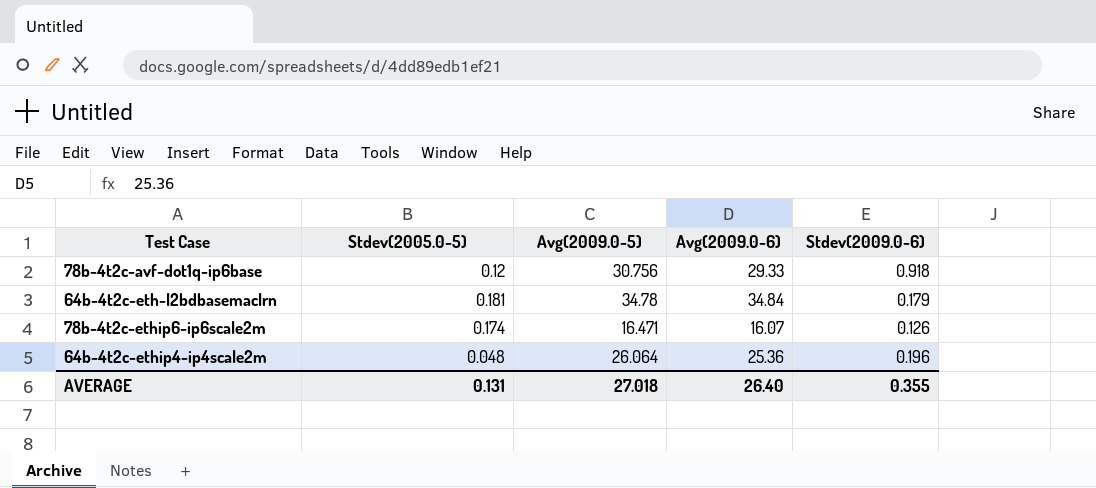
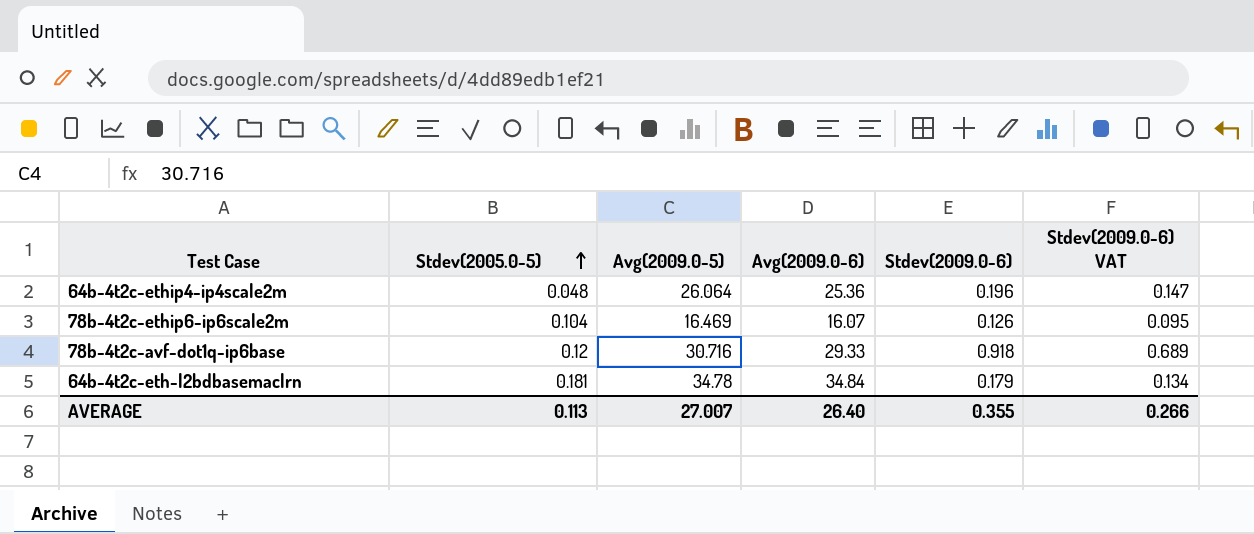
row order: none -> Stdev(2005.0-5) ascending
column Stdev(2009.0-6) VAT | formula: none -> [Stdev(2009.0-6)] * 0.75
78b-4t2c-ethip6-ip6scale2m | Stdev(2005.0-5): 0.174 -> 0.104
78b-4t2c-ethip6-ip6scale2m | Avg(2009.0-5): 16.471 -> 16.469
78b-4t2c-avf-dot1q-ip6base | Avg(2009.0-5): 30.756 -> 30.716
AVERAGE | Stdev(2005.0-5): 0.131 -> 0.113
AVERAGE | Avg(2009.0-5): 27.018 -> 27.007

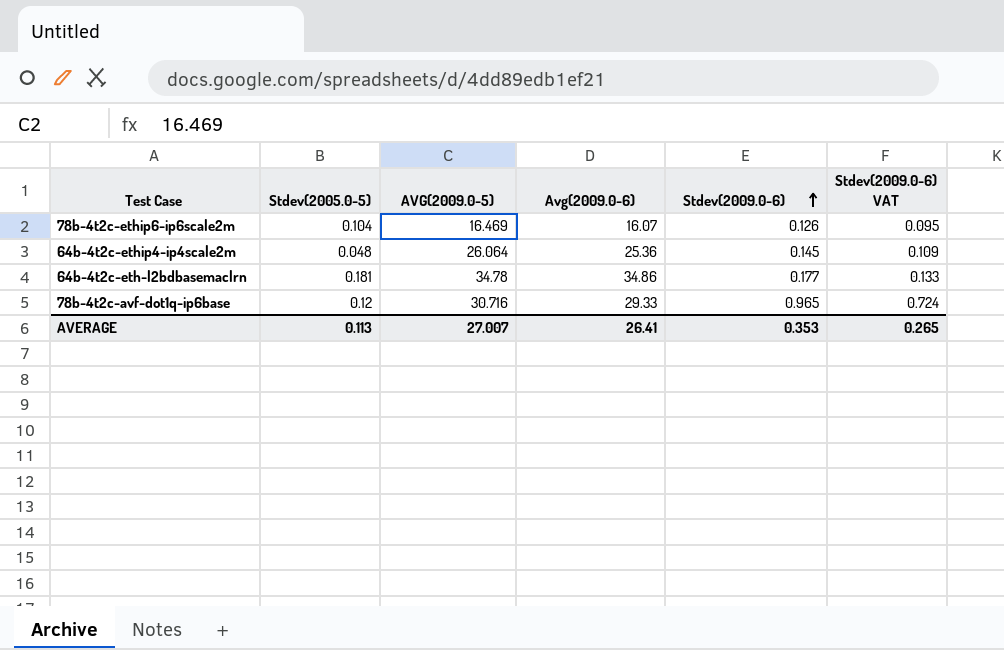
row order: Stdev(2005.0-5) ascending -> Stdev(2009.0-6) ascending
column name: Avg(2009.0-5) -> AVG(2009.0-5)
64b-4t2c-ethip4-ip4scale2m | Stdev(2009.0-6): 0.196 -> 0.145
64b-4t2c-ethip4-ip4scale2m | Stdev(2009.0-6) VAT: 0.147 -> 0.109
64b-4t2c-eth-l2bdbasemaclrn | Avg(2009.0-6): 34.84 -> 34.86
64b-4t2c-eth-l2bdbasemaclrn | Stdev(2009.0-6): 0.179 -> 0.177
64b-4t2c-eth-l2bdbasemaclrn | Stdev(2009.0-6) VAT: 0.134 -> 0.133
78b-4t2c-avf-dot1q-ip6base | Stdev(2009.0-6): 0.918 -> 0.965
78b-4t2c-avf-dot1q-ip6base | Stdev(2009.0-6) VAT: 0.689 -> 0.724
AVERAGE | Avg(2009.0-6): 26.40 -> 26.41
AVERAGE | Stdev(2009.0-6): 0.355 -> 0.353
AVERAGE | Stdev(2009.0-6) VAT: 0.266 -> 0.265

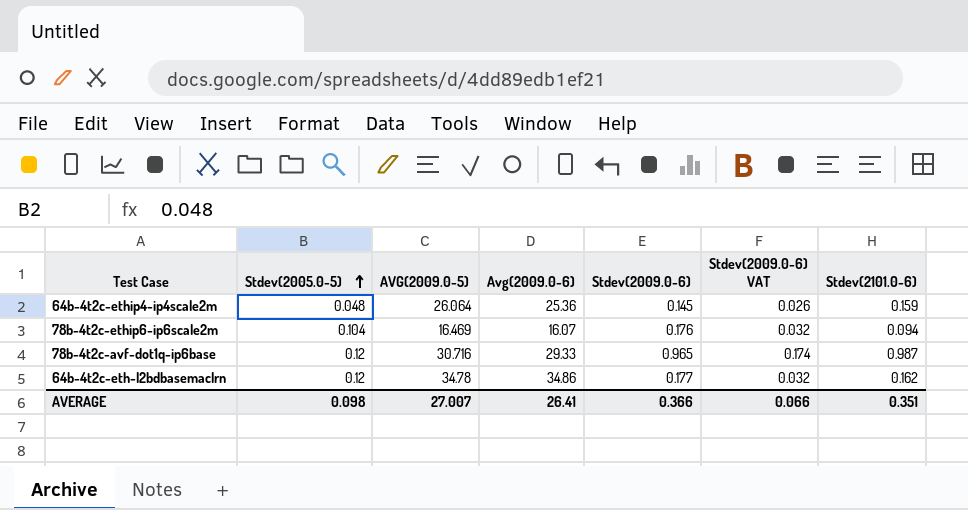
row order: Stdev(2009.0-6) ascending -> Stdev(2005.0-5) ascending
column Stdev(2009.0-6) VAT | formula: [Stdev(2009.0-6)] * 0.75 -> [Stdev(2009.0-6)] * 0.18
column Stdev(2101.0-6) | position: none -> 7
78b-4t2c-ethip6-ip6scale2m | Stdev(2009.0-6): 0.126 -> 0.176
64b-4t2c-eth-l2bdbasemaclrn | Stdev(2005.0-5): 0.181 -> 0.12
AVERAGE | Stdev(2005.0-5): 0.113 -> 0.098
AVERAGE | Stdev(2009.0-6): 0.353 -> 0.366
AVERAGE | Stdev(2009.0-6) VAT: 0.265 -> 0.066

